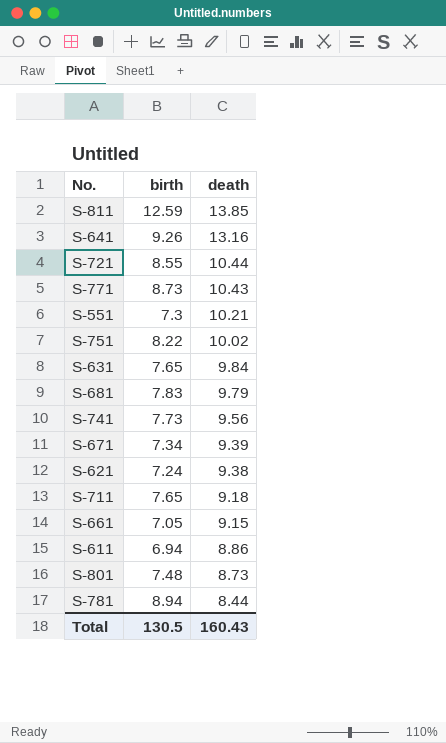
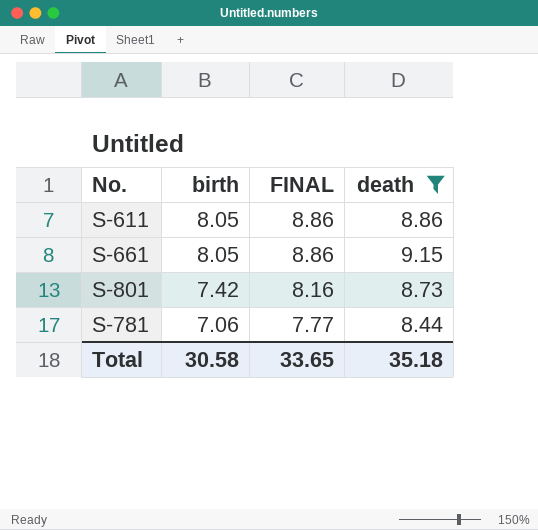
filter: none -> death <= 9.15
row order: death descending -> birth descending
column FINAL | formula: none -> [birth] * 1.1
S-611 | birth: 6.94 -> 8.05
S-661 | birth: 7.05 -> 8.05
S-801 | birth: 7.48 -> 7.42
S-781 | birth: 8.94 -> 7.06
Total | birth: 130.5 -> 30.58
Total | death: 160.43 -> 35.18

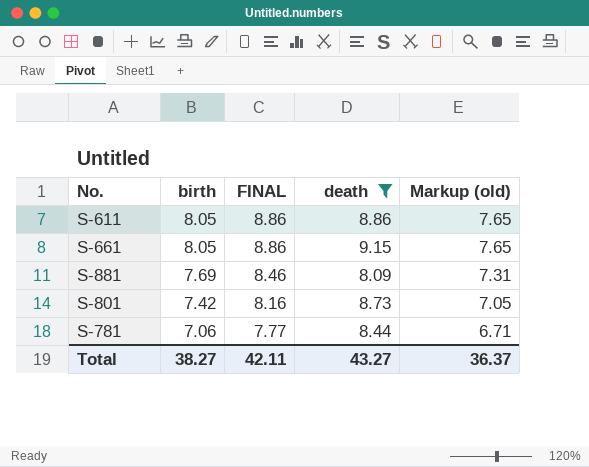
column Markup (old) | formula: none -> [birth] * 0.95
row S-881: none -> 7.69 | 8.46 | 8.09 | 7.31
Total | birth: 30.58 -> 38.27
Total | FINAL: 33.65 -> 42.11
Total | death: 35.18 -> 43.27

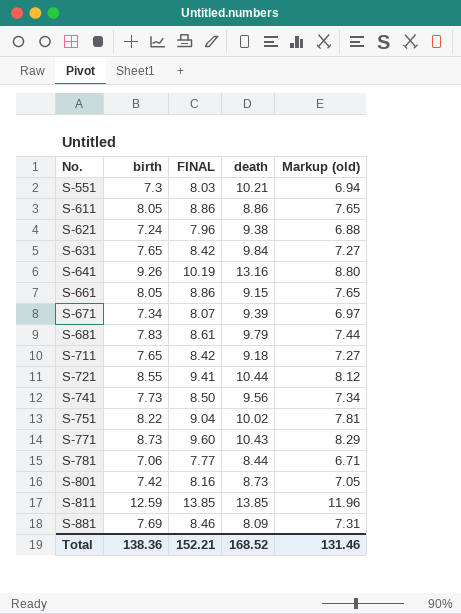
filter: death <= 9.15 -> none
row order: birth descending -> No. ascending
Total | birth: 38.27 -> 138.36
Total | FINAL: 42.11 -> 152.21
Total | death: 43.27 -> 168.52
Total | Markup (old): 36.37 -> 131.46

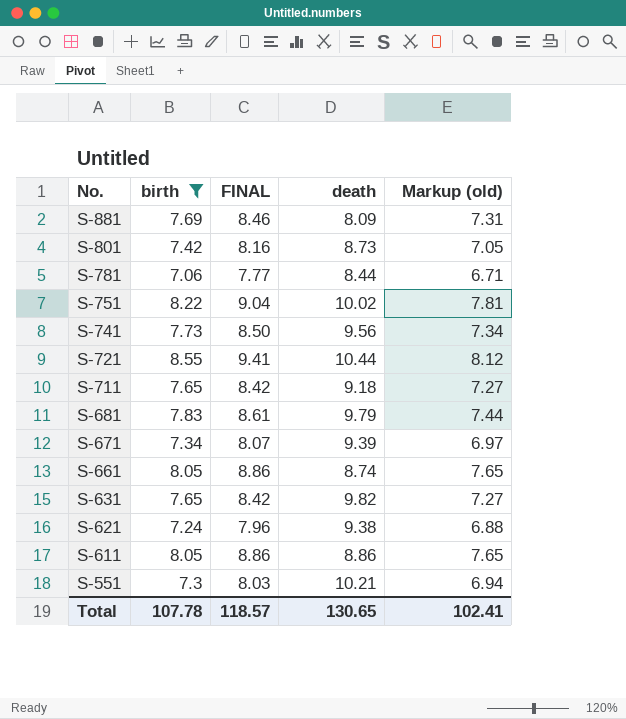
filter: none -> birth <= 8.55
row order: No. ascending -> No. descending
S-661 | death: 9.15 -> 8.74
S-631 | death: 9.84 -> 9.82
Total | birth: 138.36 -> 107.78
Total | FINAL: 152.21 -> 118.57
Total | death: 168.52 -> 130.65
Total | Markup (old): 131.46 -> 102.41

